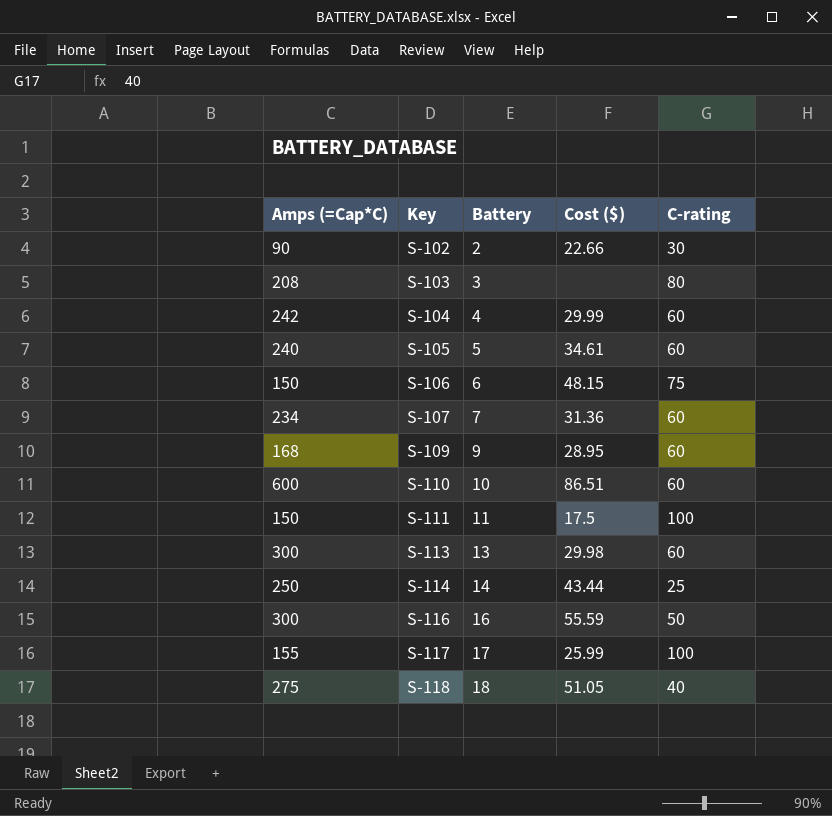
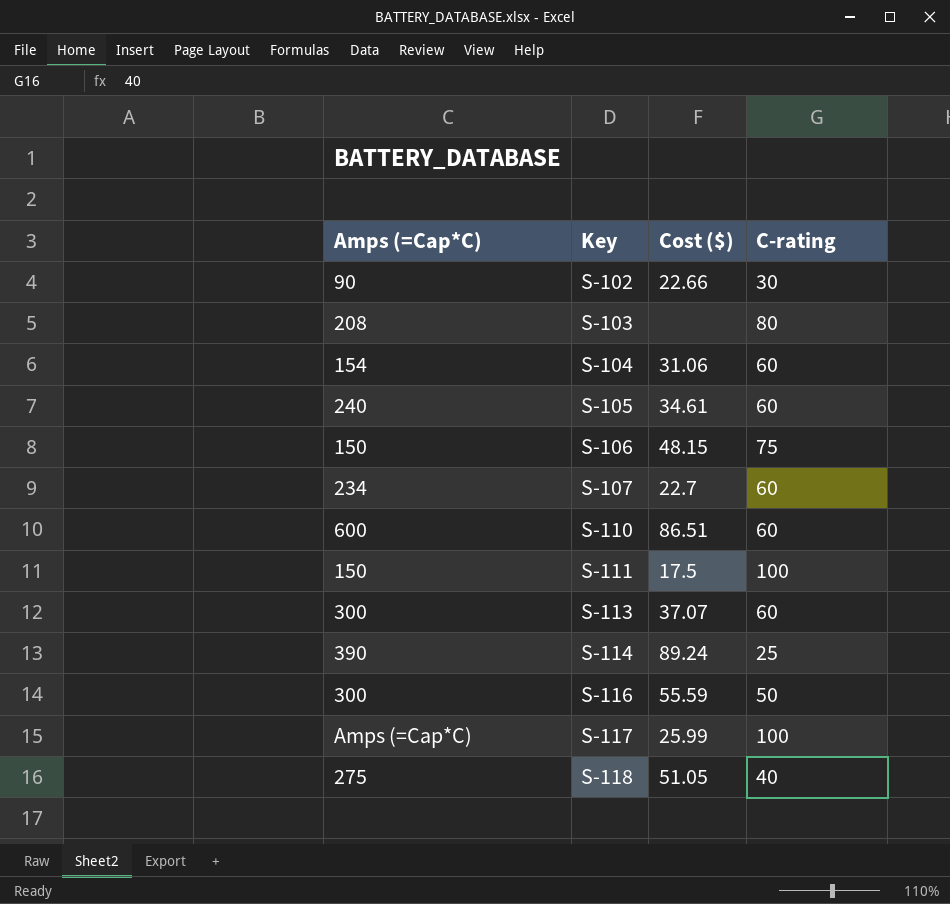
column Battery | position: 3 -> none
row S-109: 168 | 9 | 28.95 | 60 -> none
S-104 | Amps (=Cap*C): 242 -> 154
S-104 | Cost ($): 29.99 -> 31.06
S-107 | Cost ($): 31.36 -> 22.7
S-113 | Cost ($): 29.98 -> 37.07
S-114 | Amps (=Cap*C): 250 -> 390
S-114 | Cost ($): 43.44 -> 89.24
S-117 | Amps (=Cap*C): 155 -> Amps (=Cap*C)

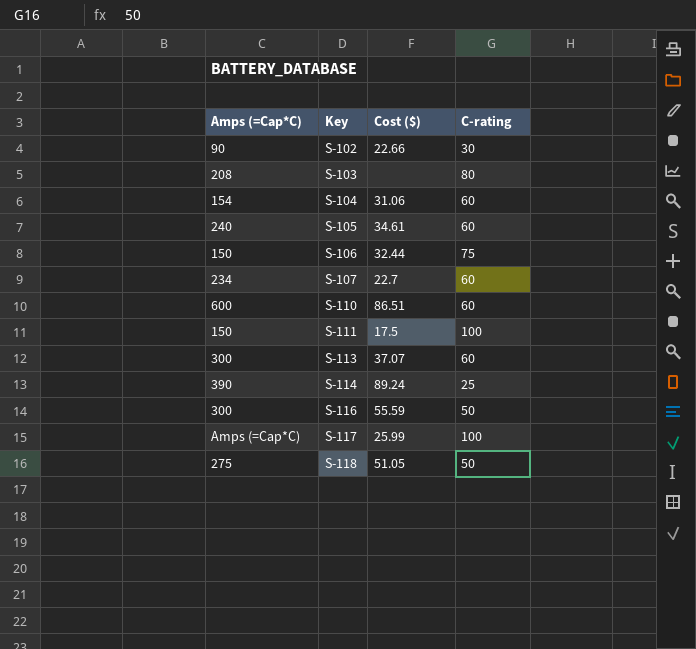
S-106 | Cost ($): 48.15 -> 32.44
S-118 | C-rating: 40 -> 50

